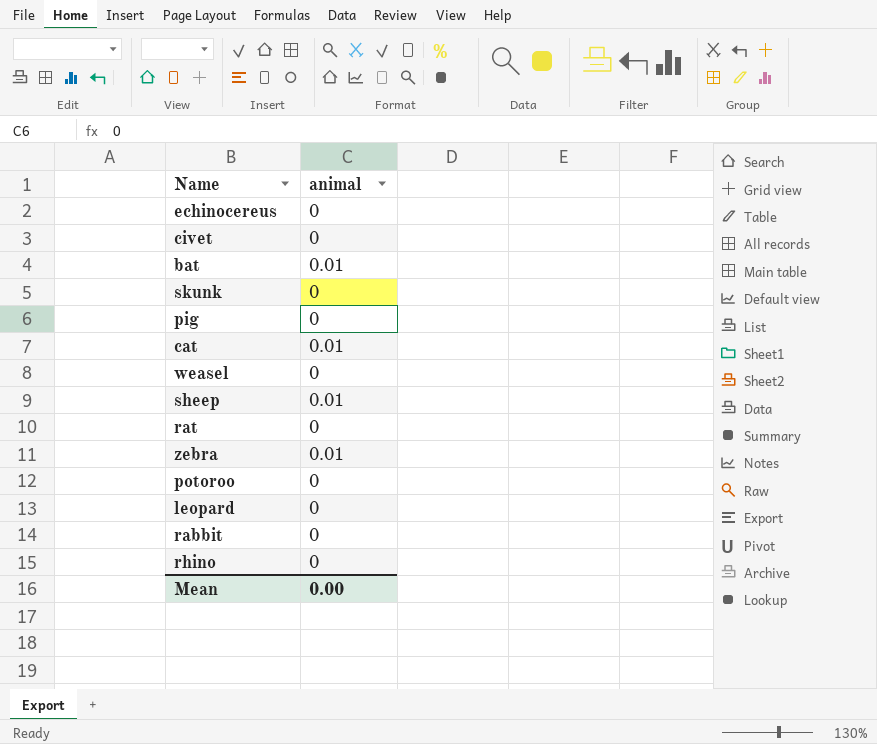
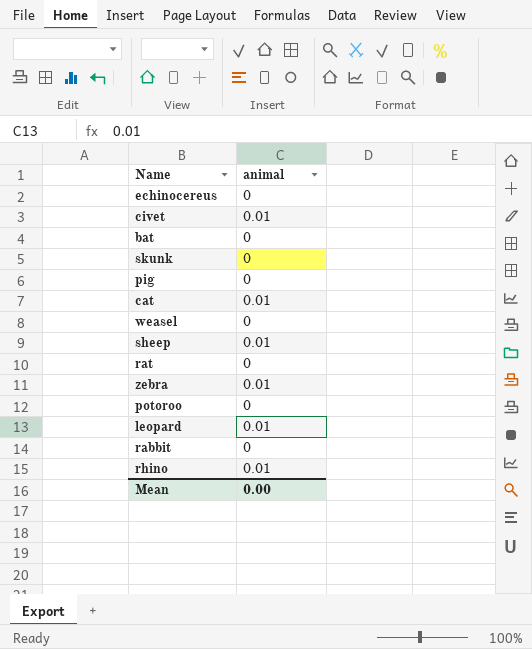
civet | animal: 0 -> 0.01
bat | animal: 0.01 -> 0
leopard | animal: 0 -> 0.01
rhino | animal: 0 -> 0.01

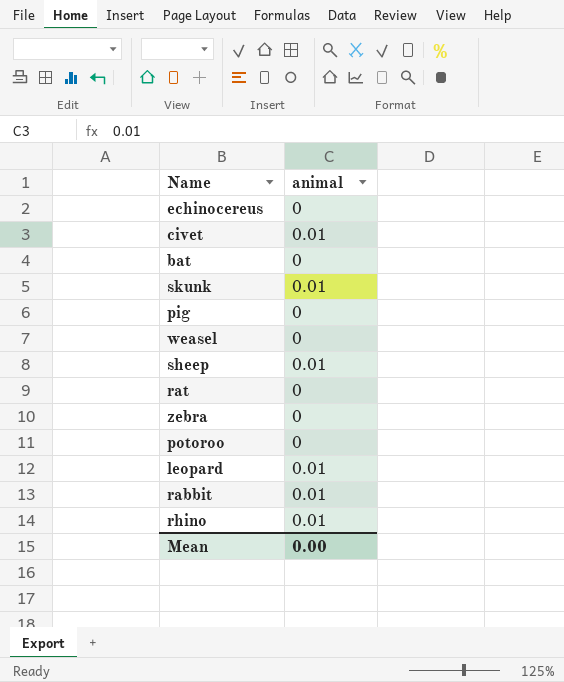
row cat: 0.01 -> none
skunk | animal: 0 -> 0.01
zebra | animal: 0.01 -> 0
rabbit | animal: 0 -> 0.01

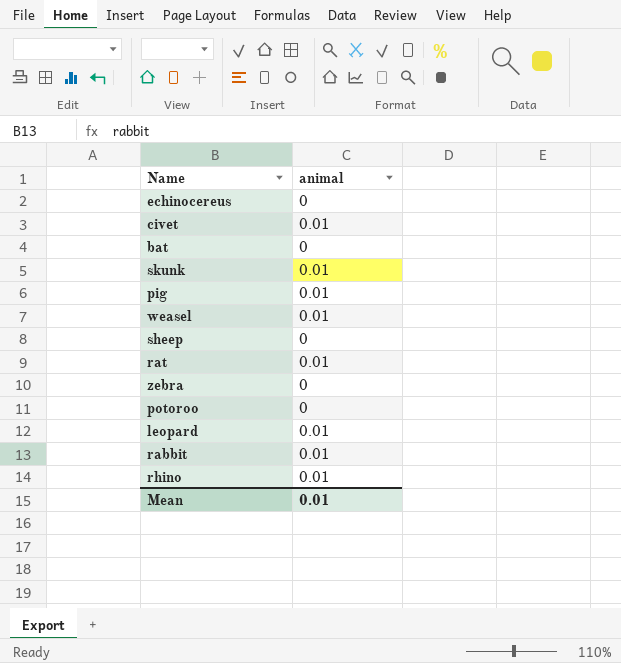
pig | animal: 0 -> 0.01
weasel | animal: 0 -> 0.01
sheep | animal: 0.01 -> 0
rat | animal: 0 -> 0.01
Mean | animal: 0.00 -> 0.01

